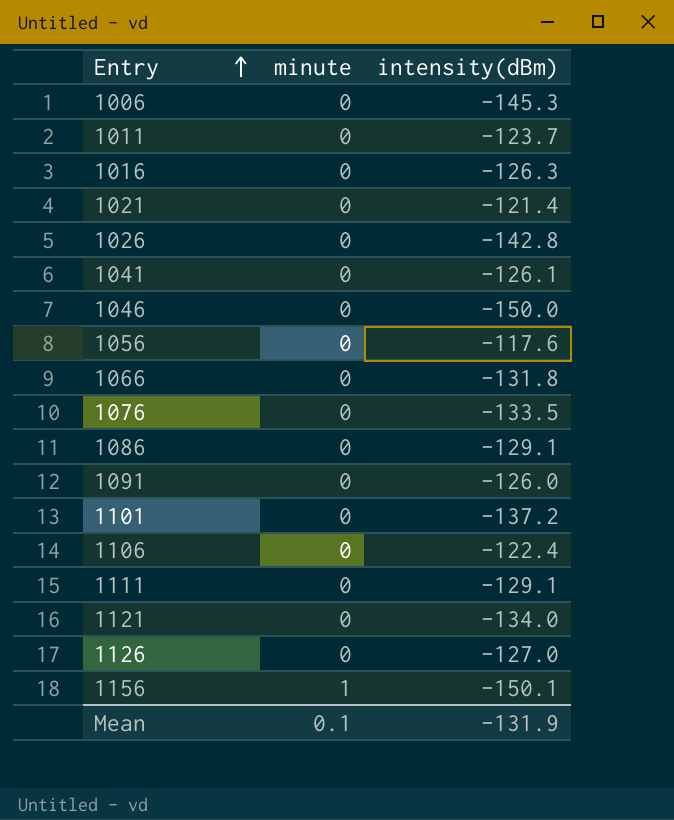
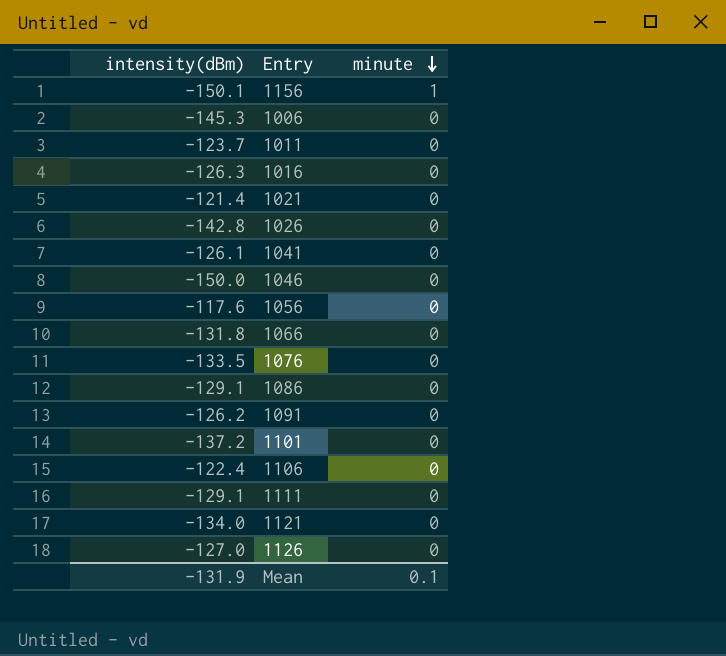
row order: Entry ascending -> minute descending
column intensity(dBm) | position: 3 -> 1
1091 | intensity(dBm): -126.0 -> -126.2

